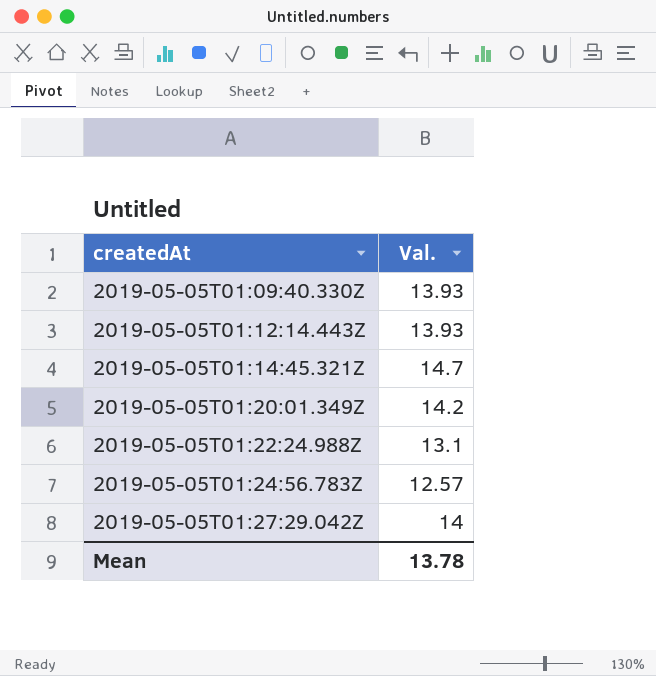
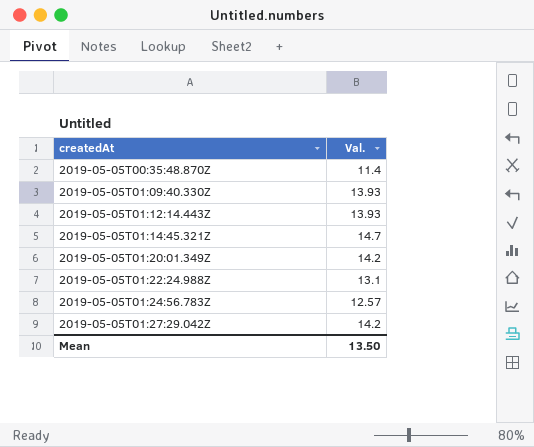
row 2019-05-05T00:35:48.870Z: none -> 11.4
2019-05-05T01:27:29.042Z | Val.: 14 -> 14.2
Mean | Val.: 13.78 -> 13.50

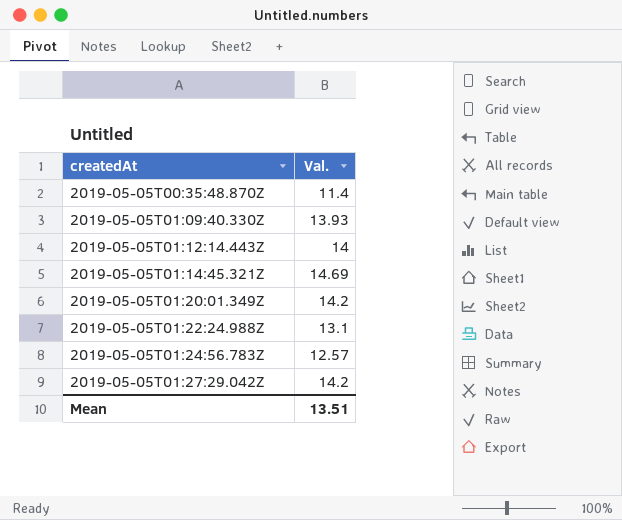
2019-05-05T01:12:14.443Z | Val.: 13.93 -> 14
2019-05-05T01:14:45.321Z | Val.: 14.7 -> 14.69
Mean | Val.: 13.50 -> 13.51

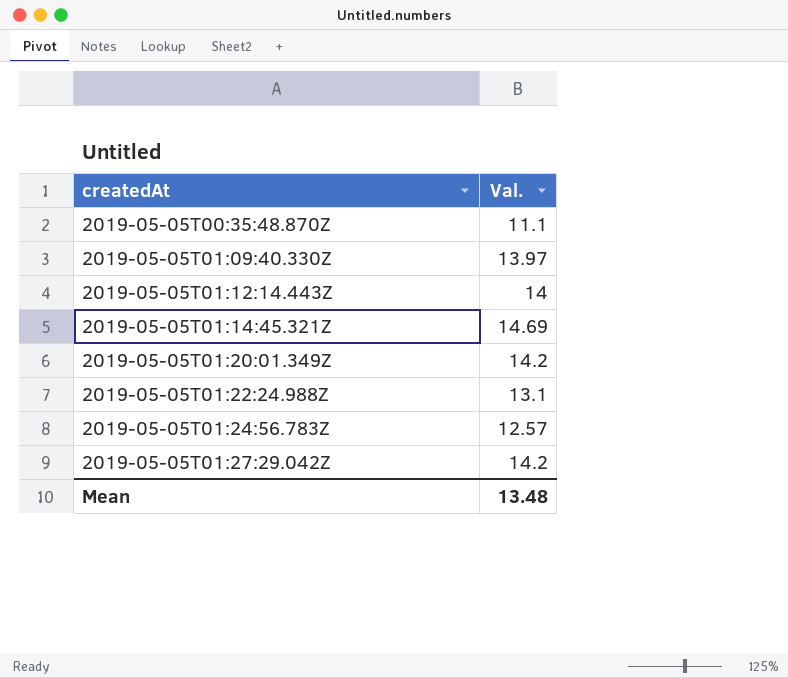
2019-05-05T00:35:48.870Z | Val.: 11.4 -> 11.1
2019-05-05T01:09:40.330Z | Val.: 13.93 -> 13.97
Mean | Val.: 13.51 -> 13.48

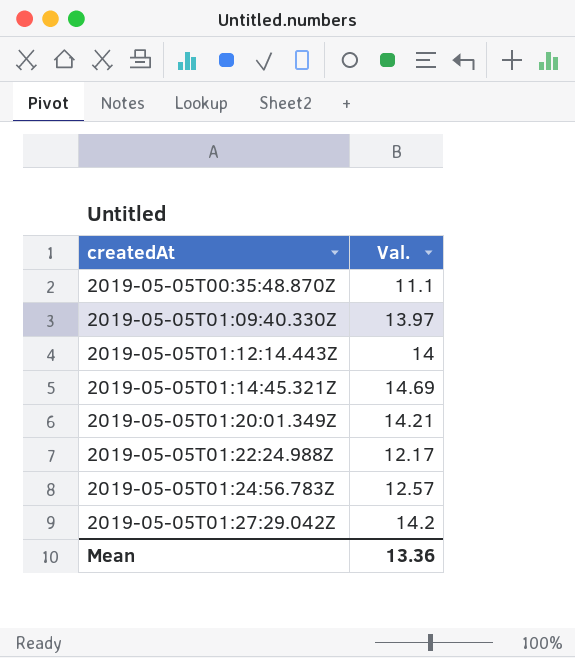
2019-05-05T01:20:01.349Z | Val.: 14.2 -> 14.21
2019-05-05T01:22:24.988Z | Val.: 13.1 -> 12.17
Mean | Val.: 13.48 -> 13.36

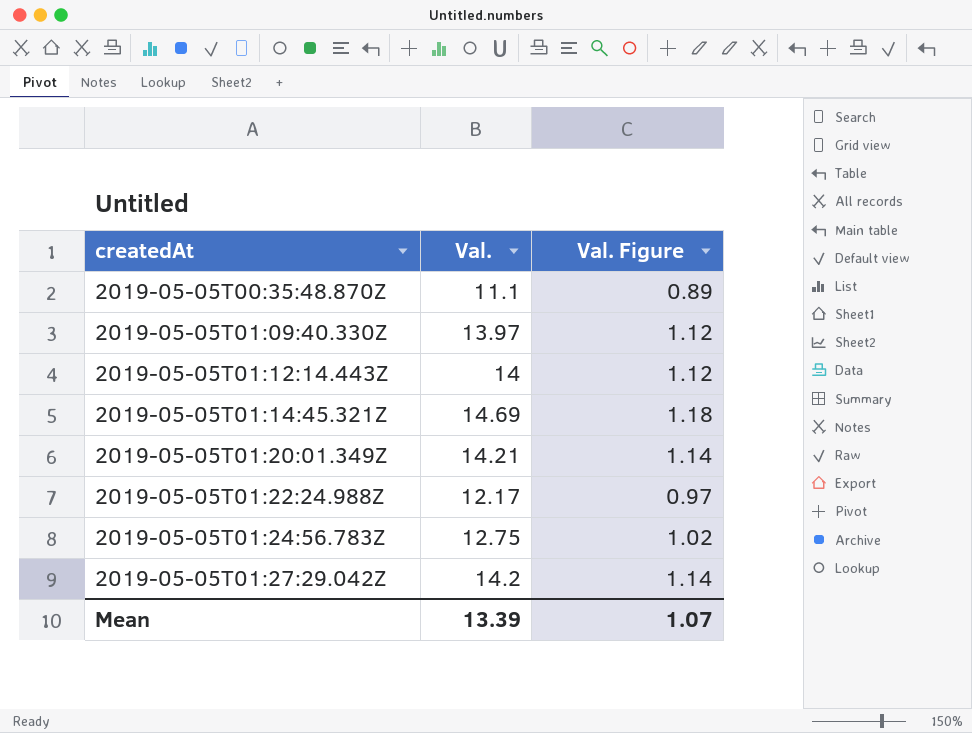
column Val. Figure | formula: none -> [Val.] * 0.08
2019-05-05T01:24:56.783Z | Val.: 12.57 -> 12.75
Mean | Val.: 13.36 -> 13.39

